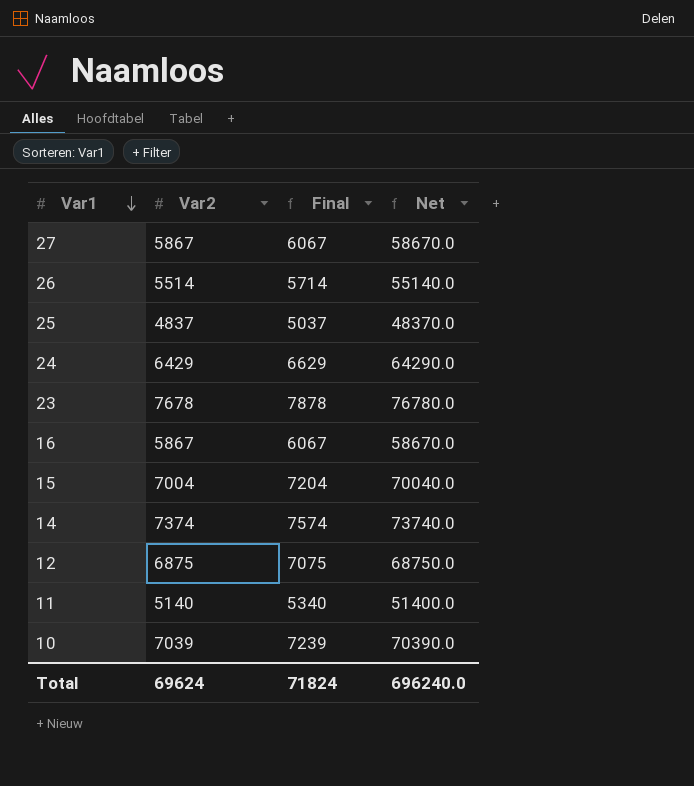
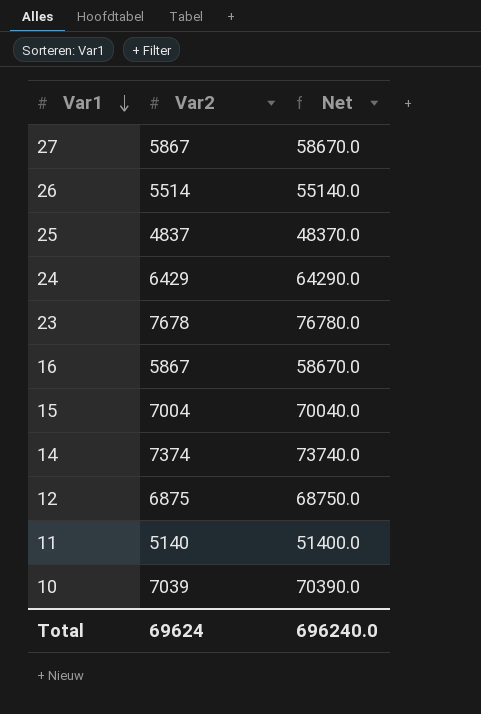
column Final | formula: [Var2] + 200 -> none

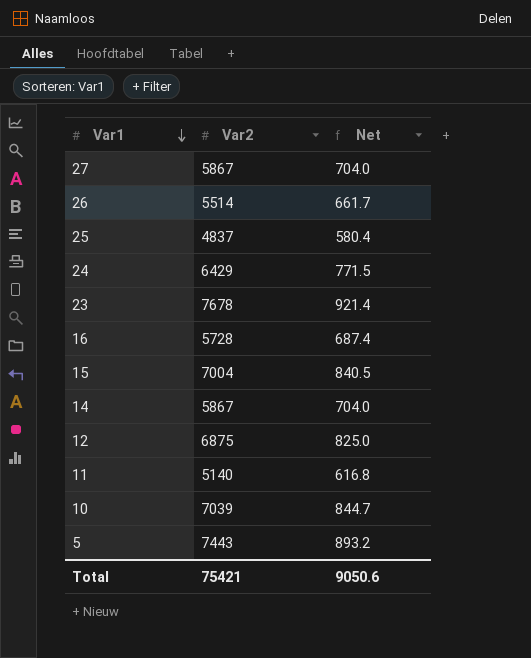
column Net | formula: [Var2] * 10 -> [Var2] * 0.12
16 | Var2: 5867 -> 5728
14 | Var2: 7374 -> 5867
row 5: none -> 7443 | 893.2
Total | Var2: 69624 -> 75421
Total | Net: 696240.0 -> 9050.6

